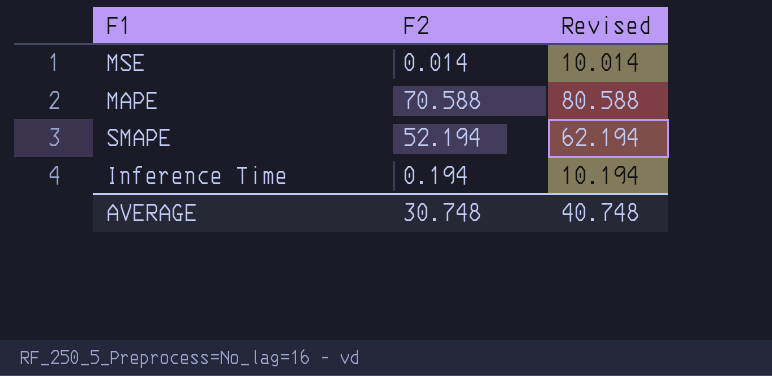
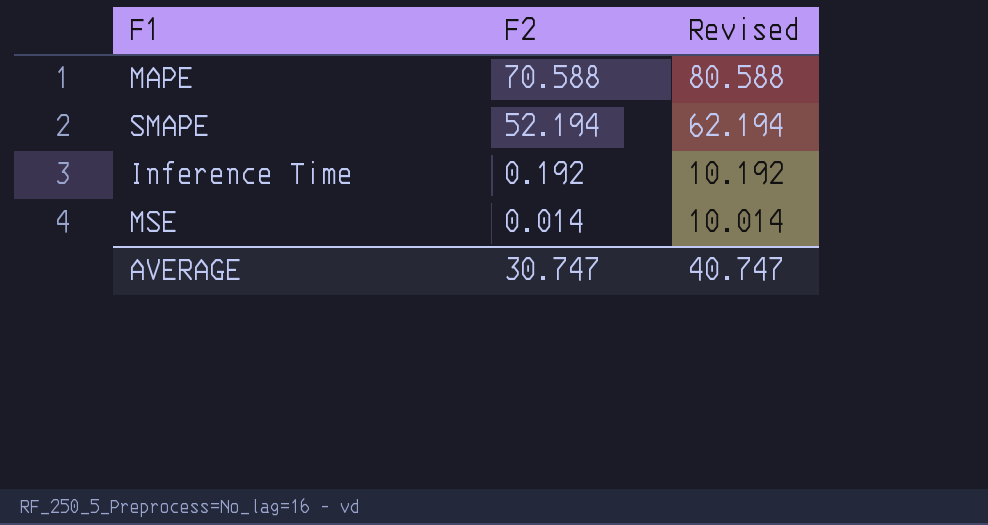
row order: none -> F2 descending
Inference Time | F2: 0.194 -> 0.192
Inference Time | Revised: 10.194 -> 10.192
AVERAGE | F2: 30.748 -> 30.747
AVERAGE | Revised: 40.748 -> 40.747

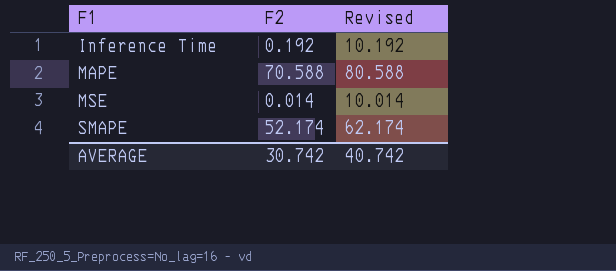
row order: F2 descending -> F1 ascending
SMAPE | F2: 52.194 -> 52.174
SMAPE | Revised: 62.194 -> 62.174
AVERAGE | F2: 30.747 -> 30.742
AVERAGE | Revised: 40.747 -> 40.742

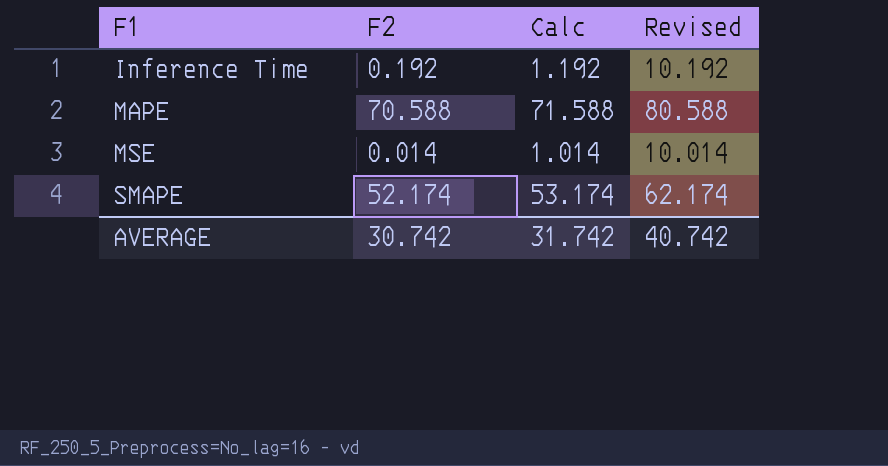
column Calc | formula: none -> [F2] + 1

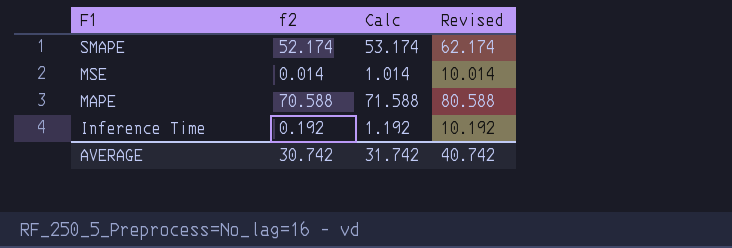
row order: F1 ascending -> F1 descending
column name: F2 -> f2

